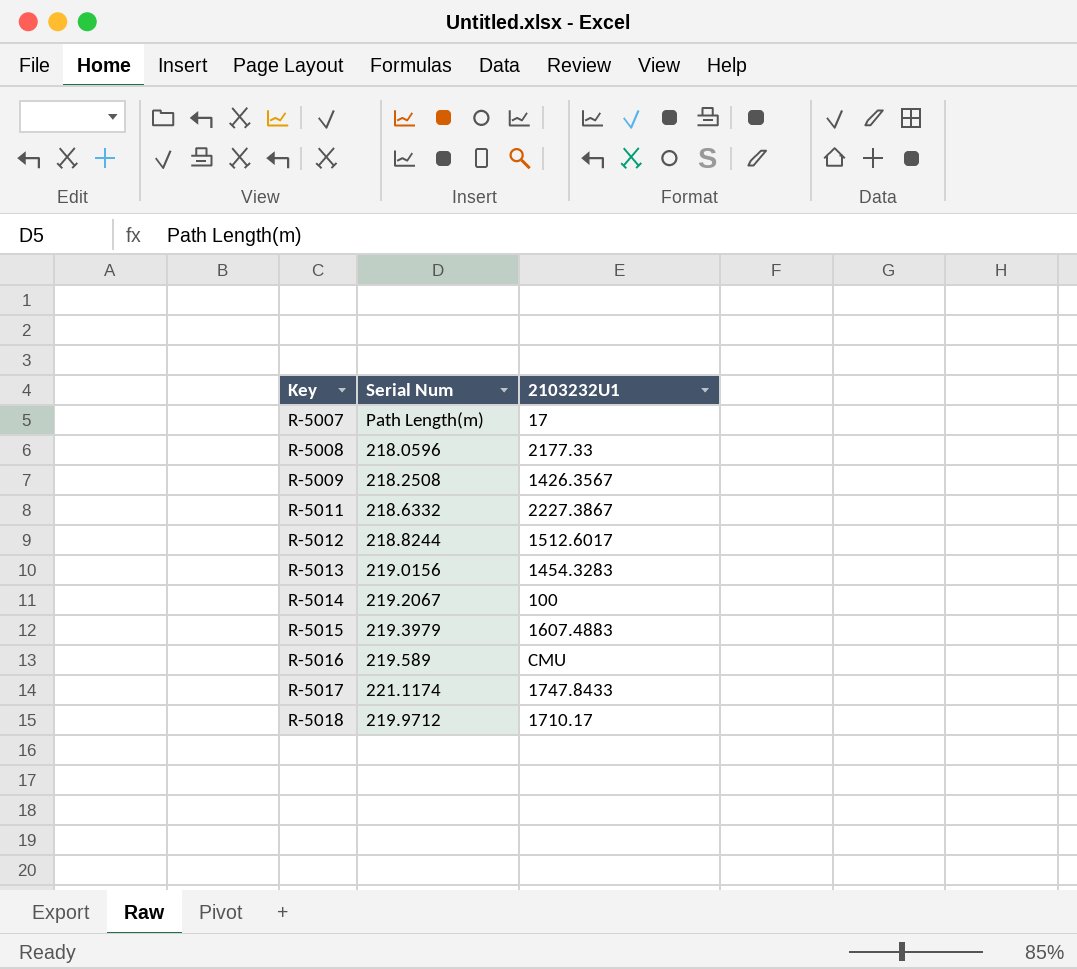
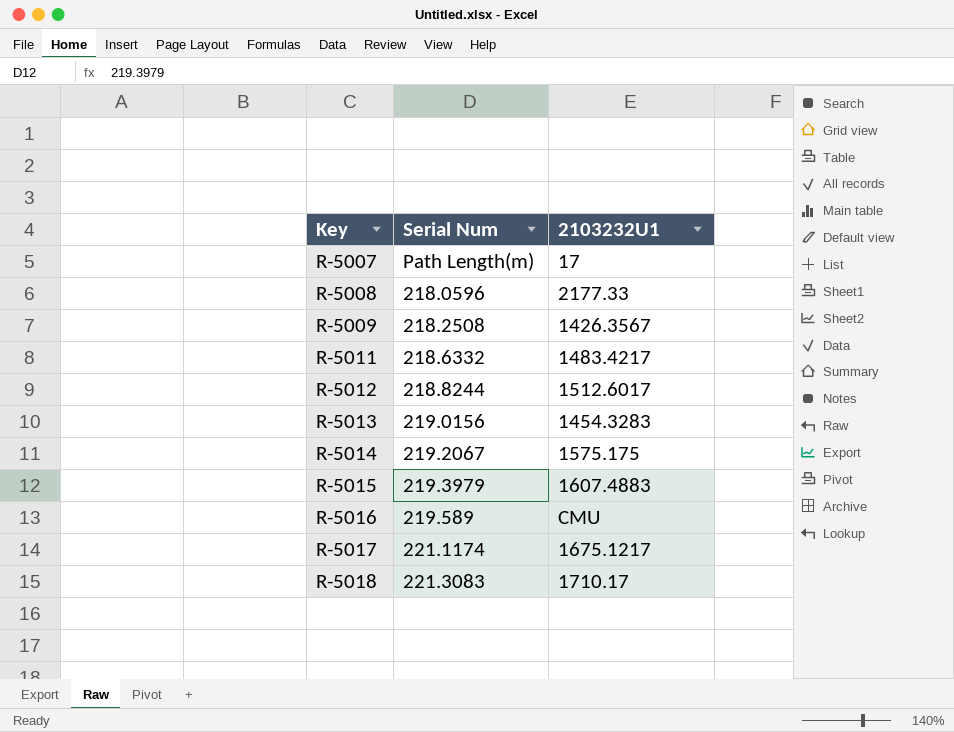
R-5011 | 2103232U1: 2227.3867 -> 1483.4217
R-5014 | 2103232U1: 100 -> 1575.175
R-5017 | 2103232U1: 1747.8433 -> 1675.1217
R-5018 | Serial Num: 219.9712 -> 221.3083

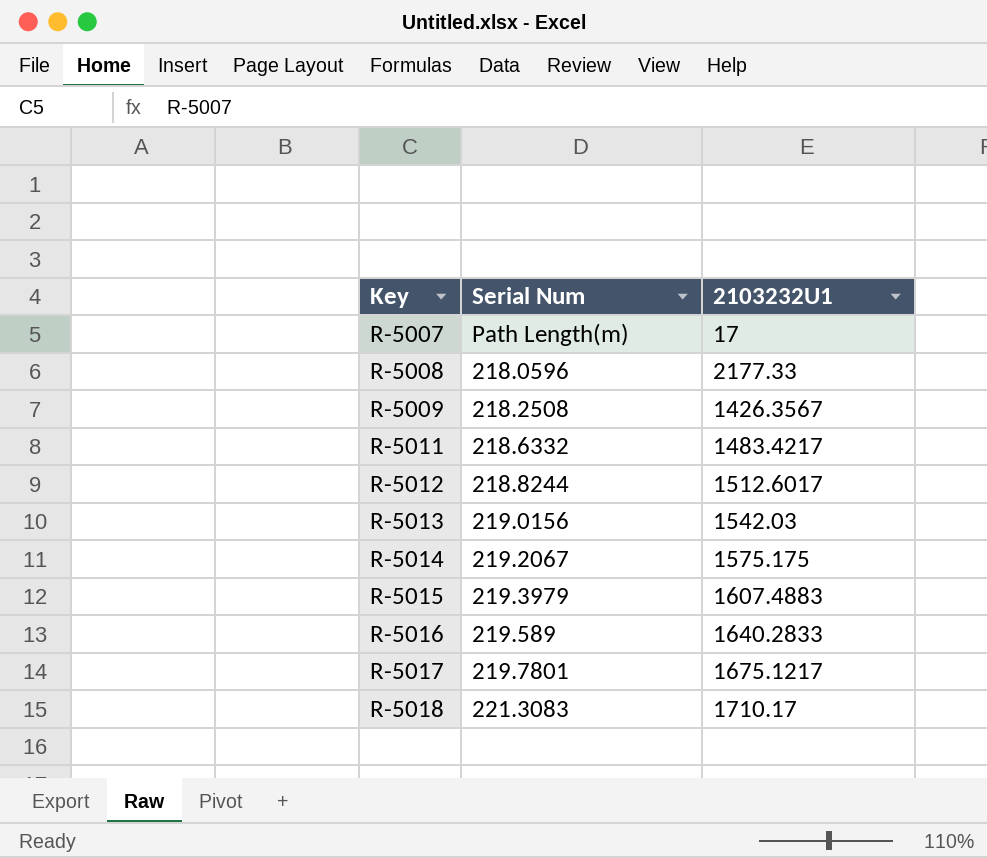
R-5013 | 2103232U1: 1454.3283 -> 1542.03
R-5016 | 2103232U1: CMU -> 1640.2833
R-5017 | Serial Num: 221.1174 -> 219.7801

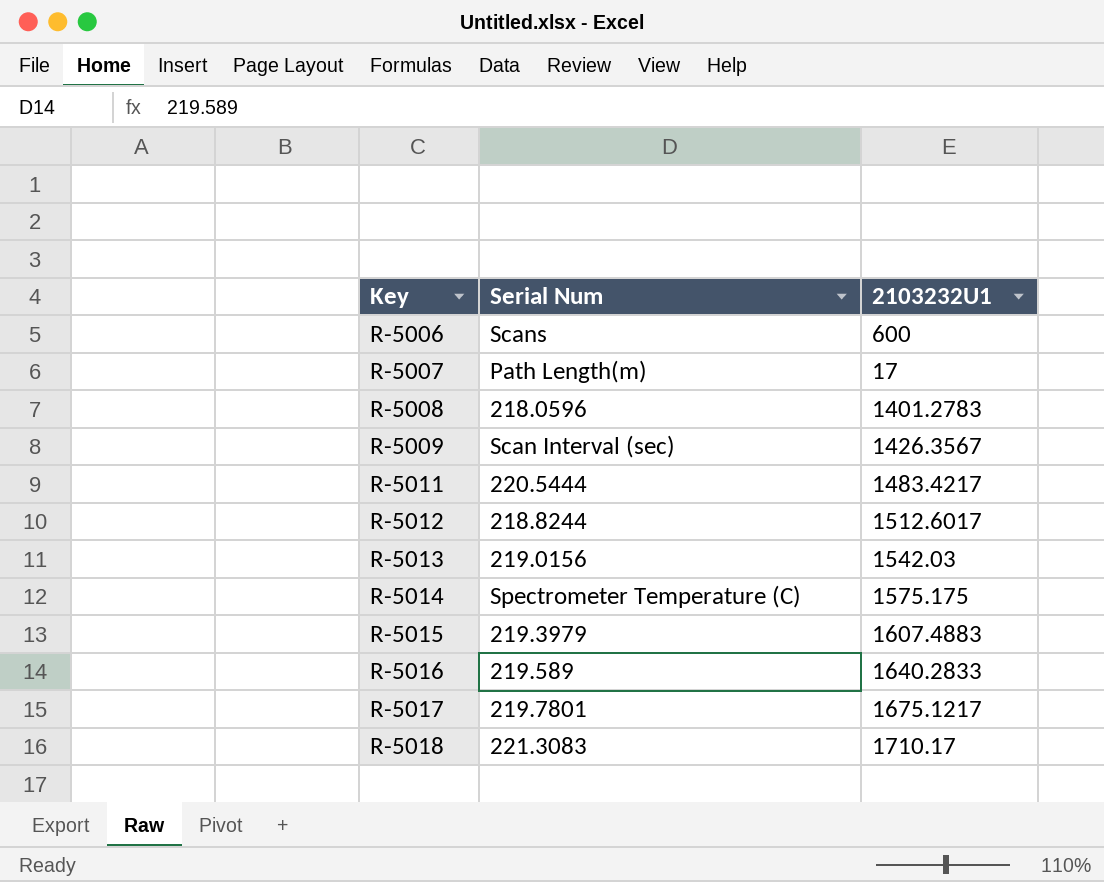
row R-5006: none -> Scans | 600
R-5008 | 2103232U1: 2177.33 -> 1401.2783
R-5009 | Serial Num: 218.2508 -> Scan Interval (sec)
R-5011 | Serial Num: 218.6332 -> 220.5444
R-5014 | Serial Num: 219.2067 -> Spectrometer Temperature (C)

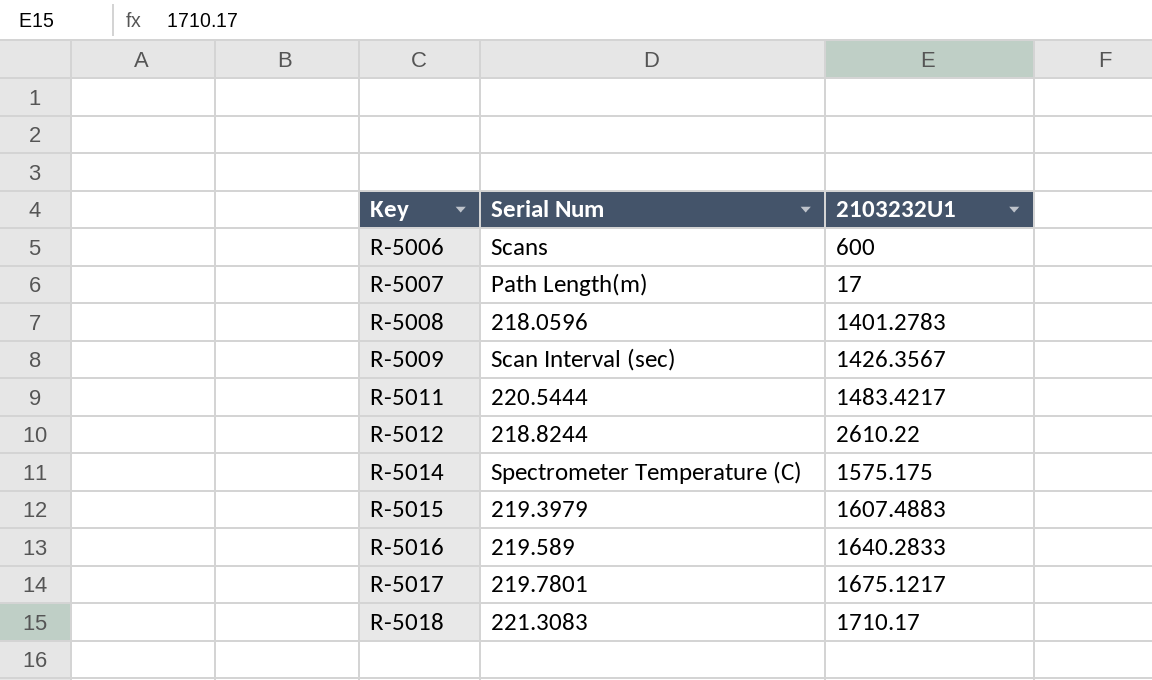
row R-5013: 219.0156 | 1542.03 -> none
R-5012 | 2103232U1: 1512.6017 -> 2610.22

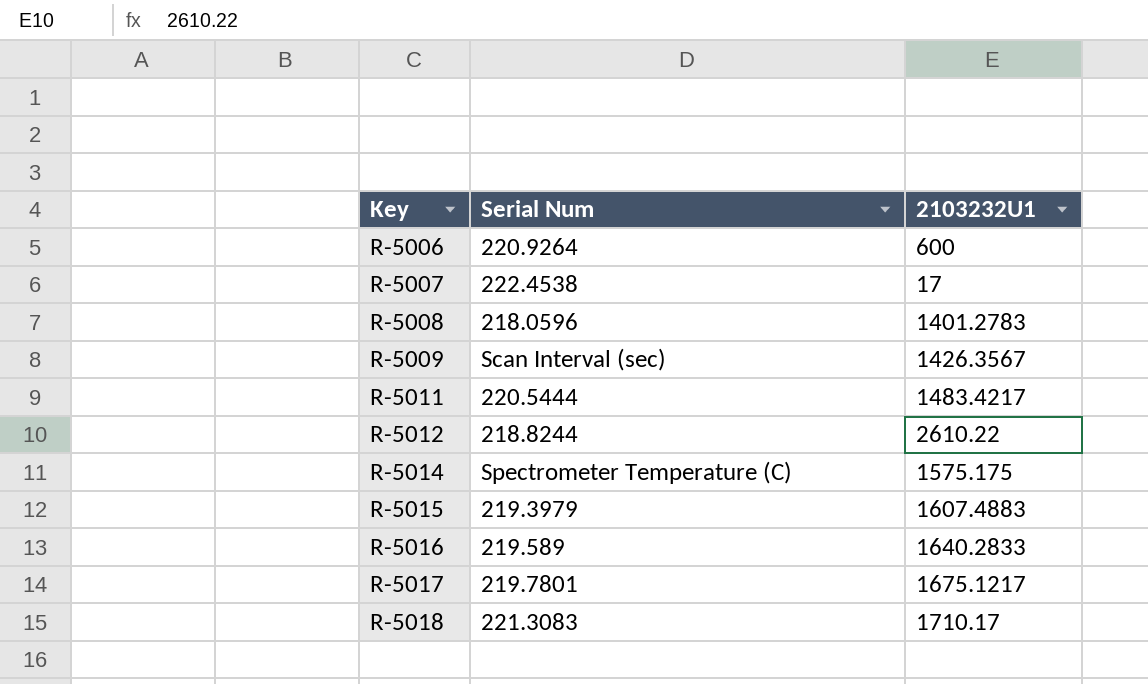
R-5006 | Serial Num: Scans -> 220.9264
R-5007 | Serial Num: Path Length(m) -> 222.4538

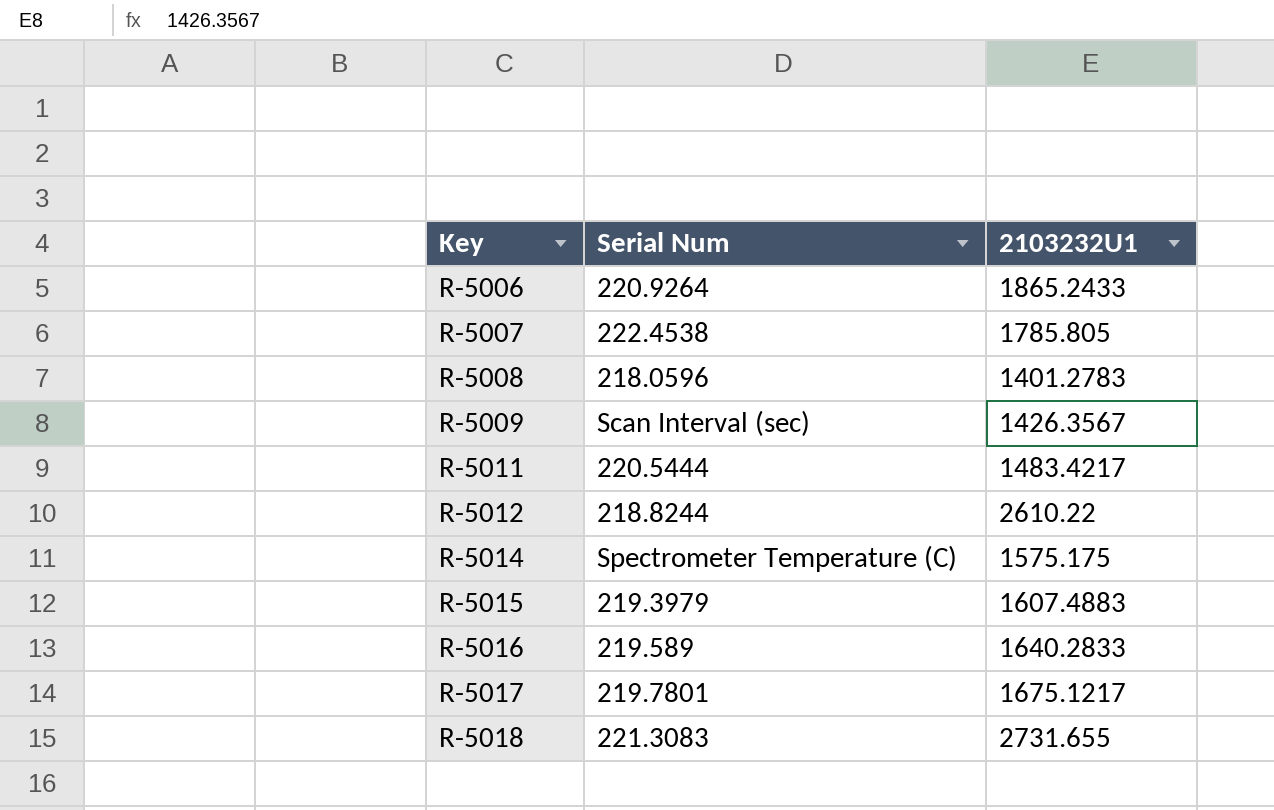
R-5006 | 2103232U1: 600 -> 1865.2433
R-5007 | 2103232U1: 17 -> 1785.805
R-5018 | 2103232U1: 1710.17 -> 2731.655

